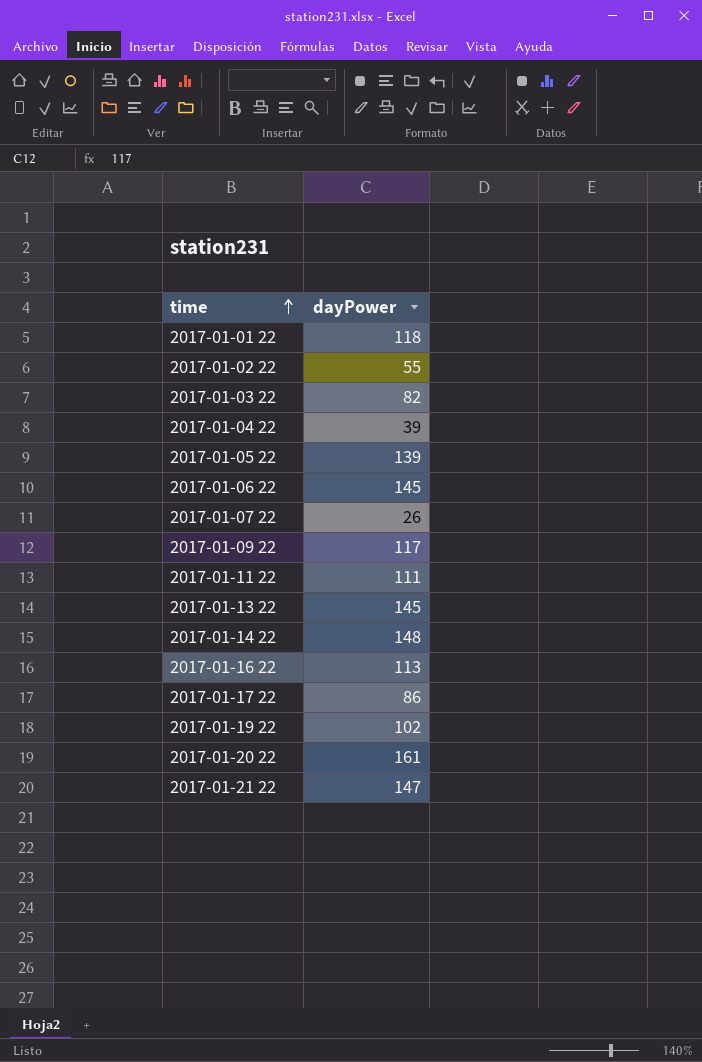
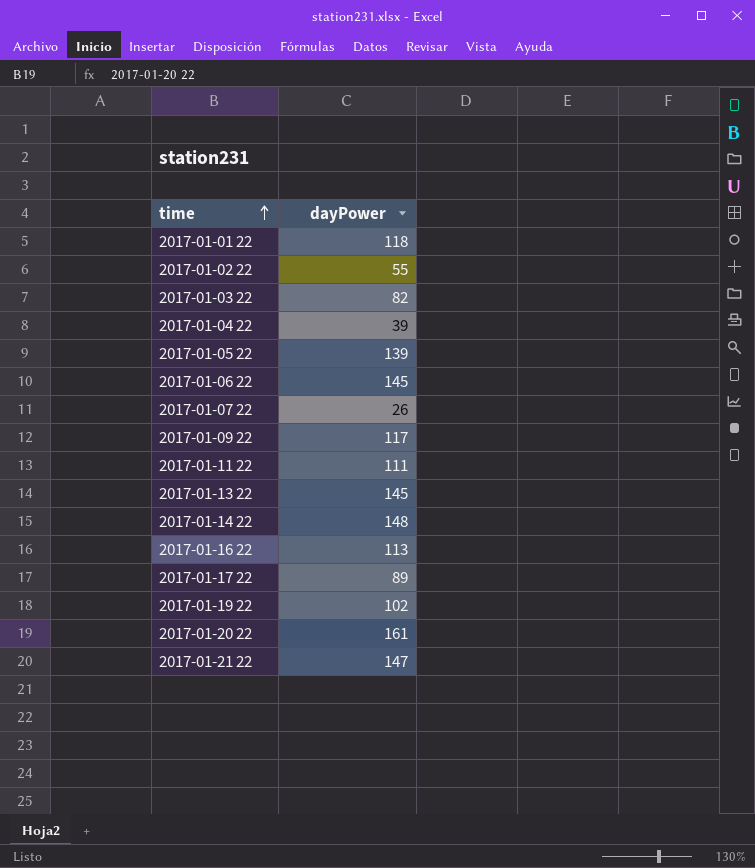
2017-01-17 22 | dayPower: 86 -> 89

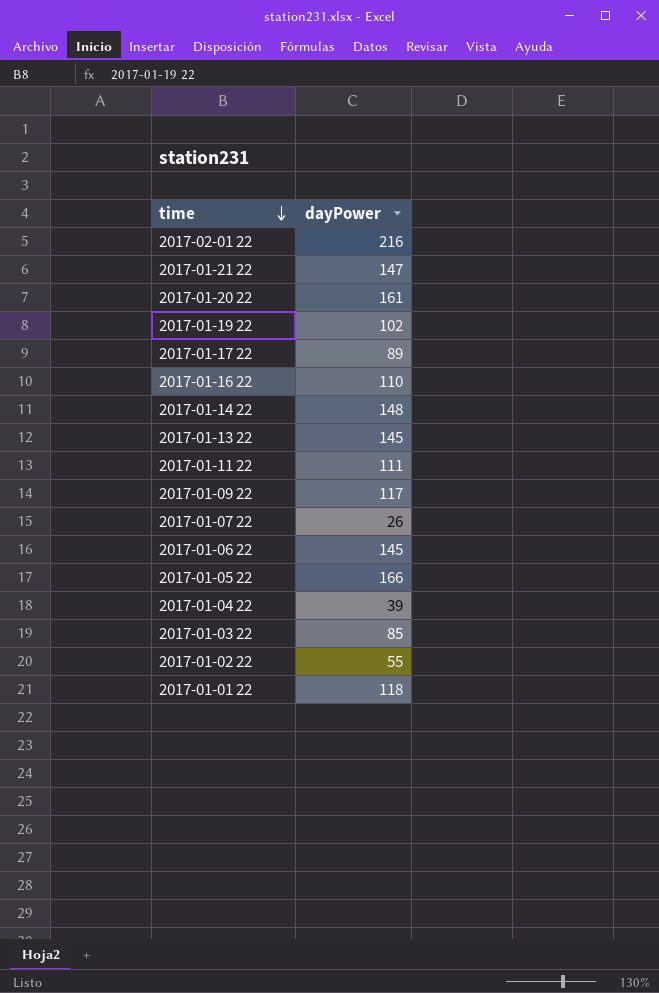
row order: time ascending -> time descending
row 2017-02-01 22: none -> 216
2017-01-16 22 | dayPower: 113 -> 110
2017-01-05 22 | dayPower: 139 -> 166
2017-01-03 22 | dayPower: 82 -> 85

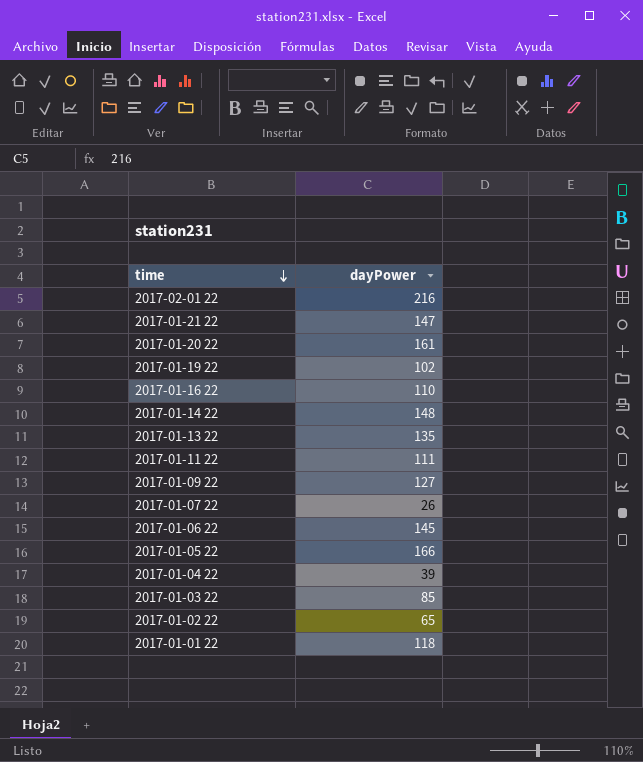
row 2017-01-17 22: 89 -> none
2017-01-13 22 | dayPower: 145 -> 135
2017-01-09 22 | dayPower: 117 -> 127
2017-01-02 22 | dayPower: 55 -> 65

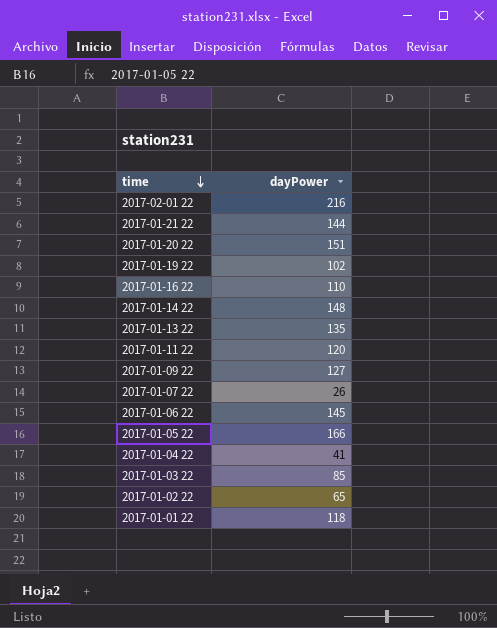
2017-01-21 22 | dayPower: 147 -> 144
2017-01-20 22 | dayPower: 161 -> 151
2017-01-11 22 | dayPower: 111 -> 120
2017-01-04 22 | dayPower: 39 -> 41

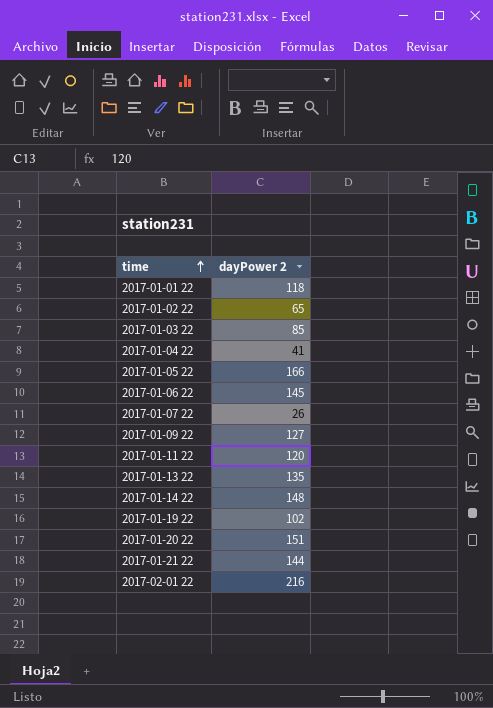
row order: time descending -> time ascending
column name: dayPower -> dayPower 2
row 2017-01-16 22: 110 -> none

